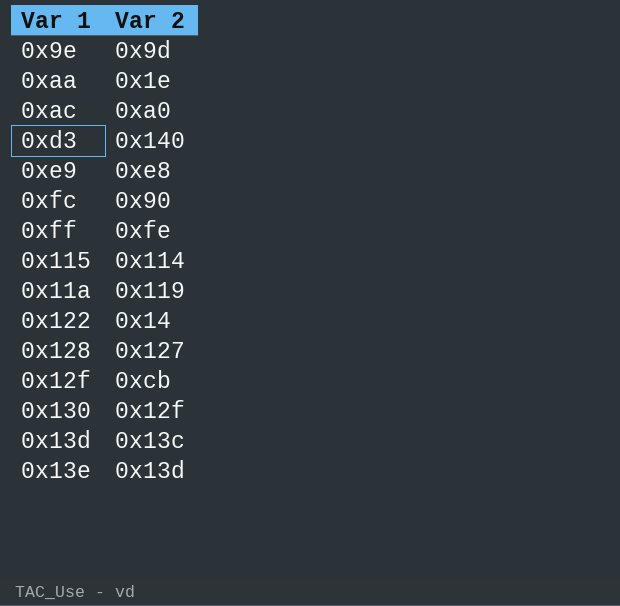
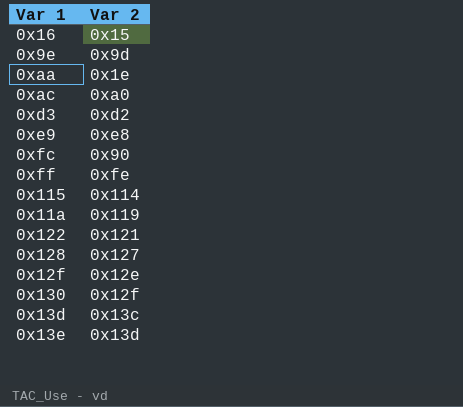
row 0x16: none -> 0x15
0xd3 | Var 2: 0x140 -> 0xd2
0x122 | Var 2: 0x14 -> 0x121
0x12f | Var 2: 0xcb -> 0x12e

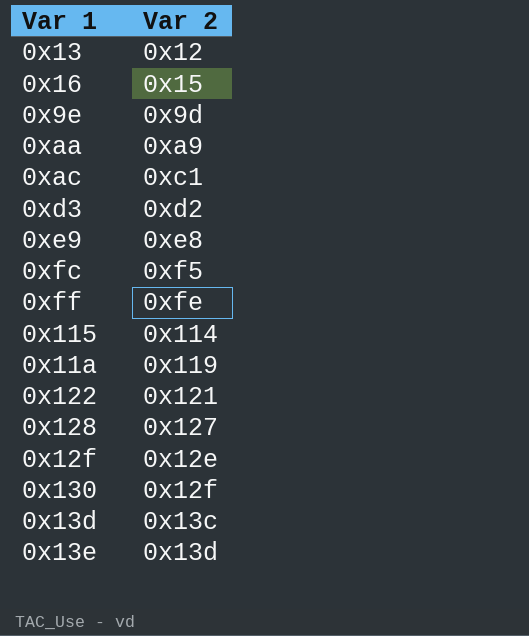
row 0x13: none -> 0x12
0xaa | Var 2: 0x1e -> 0xa9
0xac | Var 2: 0xa0 -> 0xc1
0xfc | Var 2: 0x90 -> 0xf5

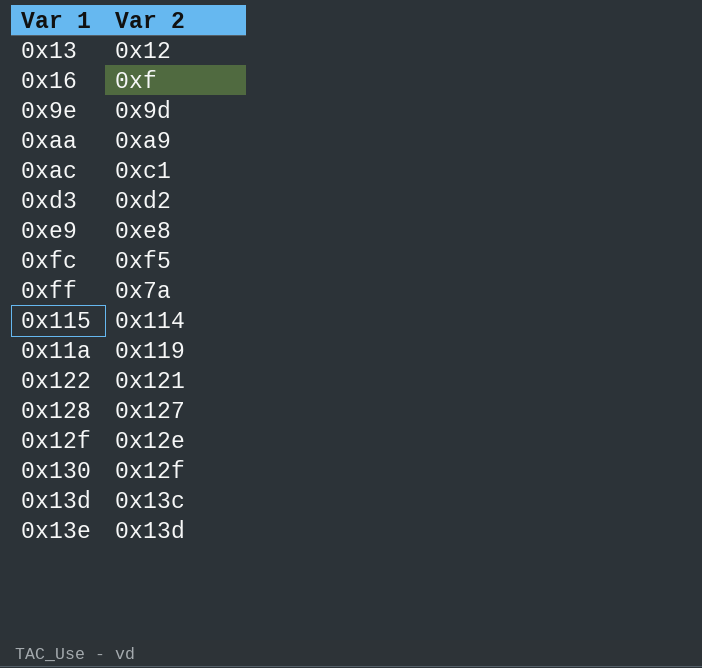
0x16 | Var 2: 0x15 -> 0xf
0xff | Var 2: 0xfe -> 0x7a

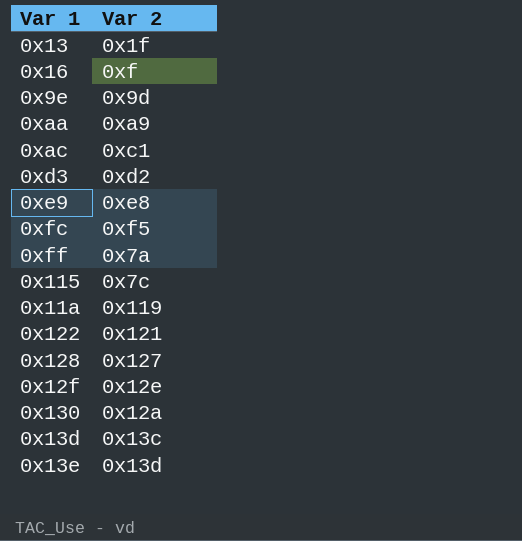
0x13 | Var 2: 0x12 -> 0x1f
0x115 | Var 2: 0x114 -> 0x7c
0x130 | Var 2: 0x12f -> 0x12a

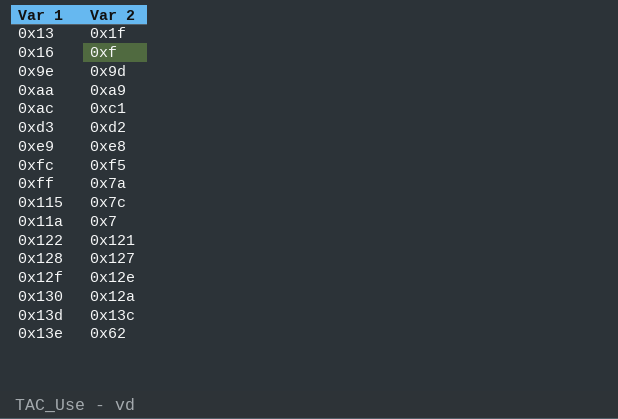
0x11a | Var 2: 0x119 -> 0x7
0x13e | Var 2: 0x13d -> 0x62

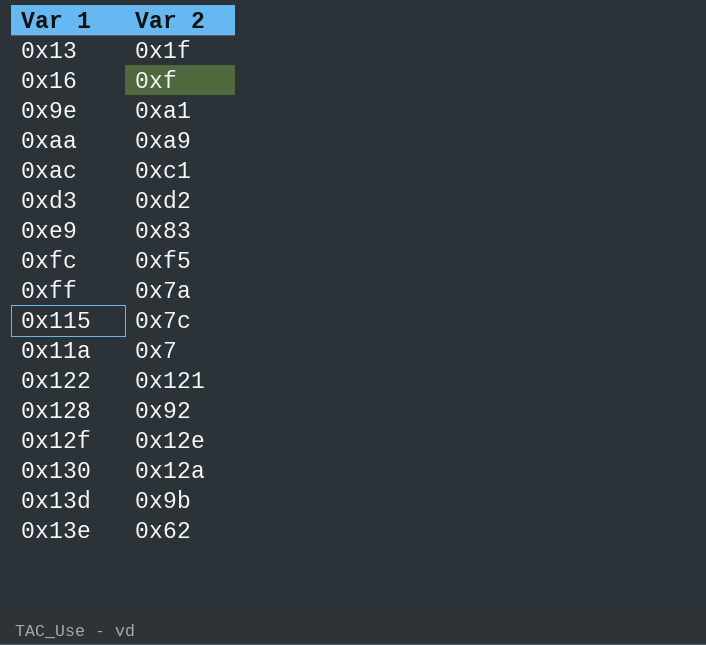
0x9e | Var 2: 0x9d -> 0xa1
0xe9 | Var 2: 0xe8 -> 0x83
0x128 | Var 2: 0x127 -> 0x92
0x13d | Var 2: 0x13c -> 0x9b

